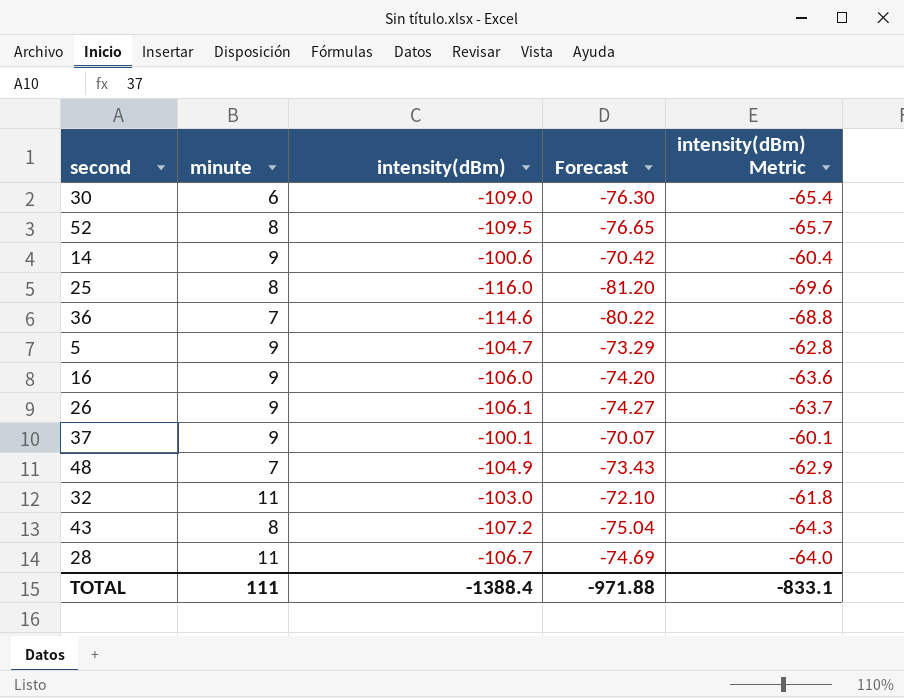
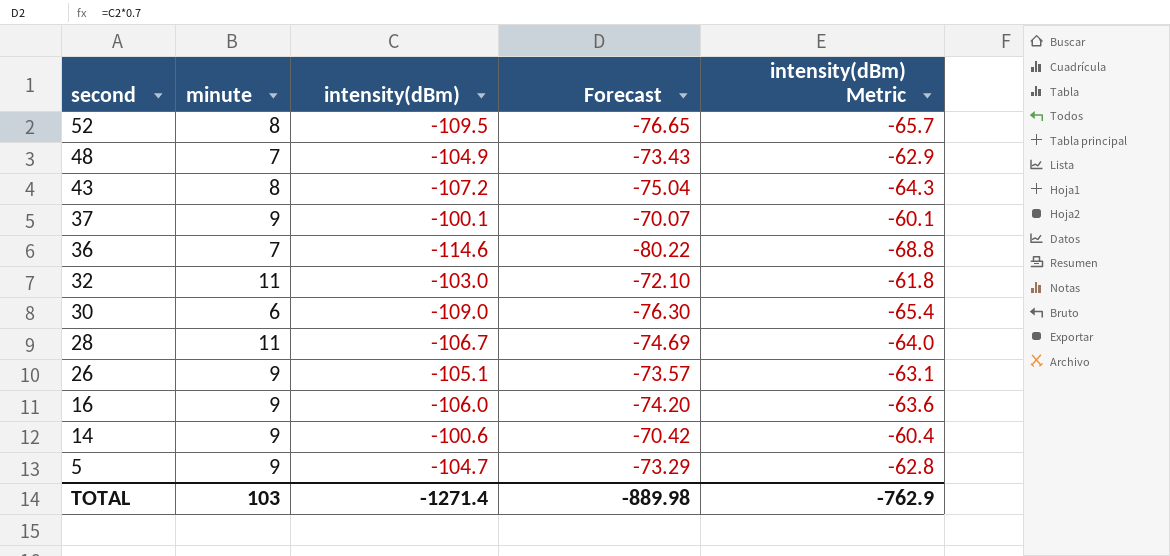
row order: none -> second descending
row 25: 8 | -116.0 | -81.20 | -69.6 -> none
26 | intensity(dBm): -106.1 -> -105.1
26 | Forecast: -74.27 -> -73.57
26 | intensity(dBm) Metric: -63.7 -> -63.1
TOTAL | minute: 111 -> 103
TOTAL | intensity(dBm): -1388.4 -> -1271.4
TOTAL | Forecast: -971.88 -> -889.98
TOTAL | intensity(dBm) Metric: -833.1 -> -762.9

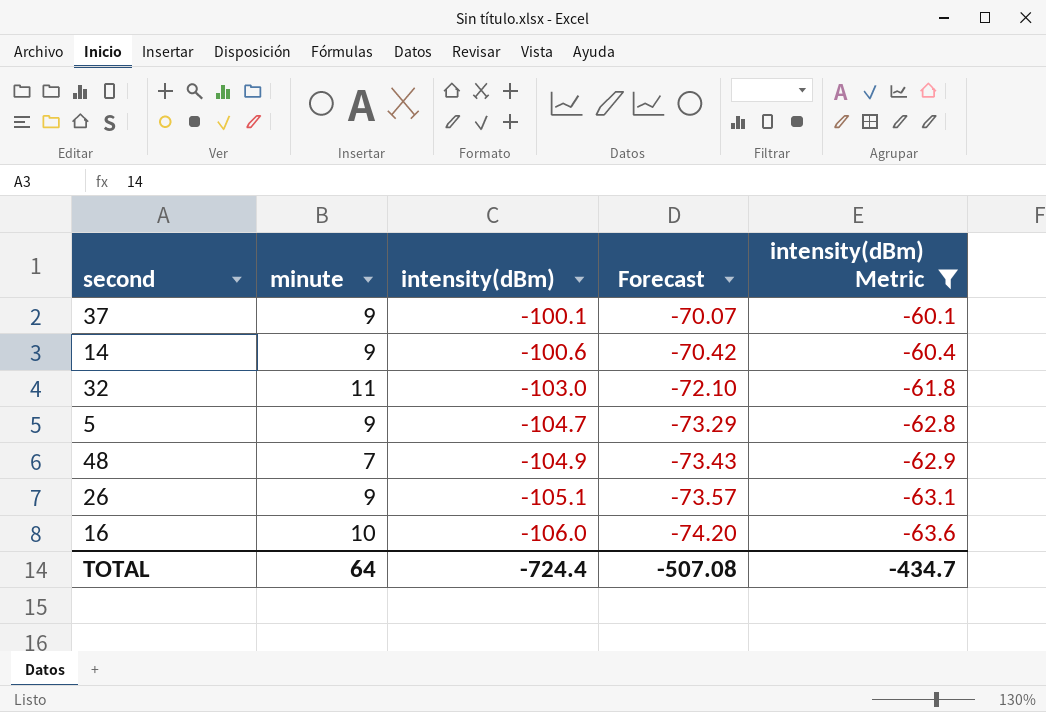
filter: none -> intensity(dBm) Metric >= -63.6
row order: second descending -> intensity(dBm) descending
16 | minute: 9 -> 10
TOTAL | minute: 103 -> 64
TOTAL | intensity(dBm): -1271.4 -> -724.4
TOTAL | Forecast: -889.98 -> -507.08
TOTAL | intensity(dBm) Metric: -762.9 -> -434.7

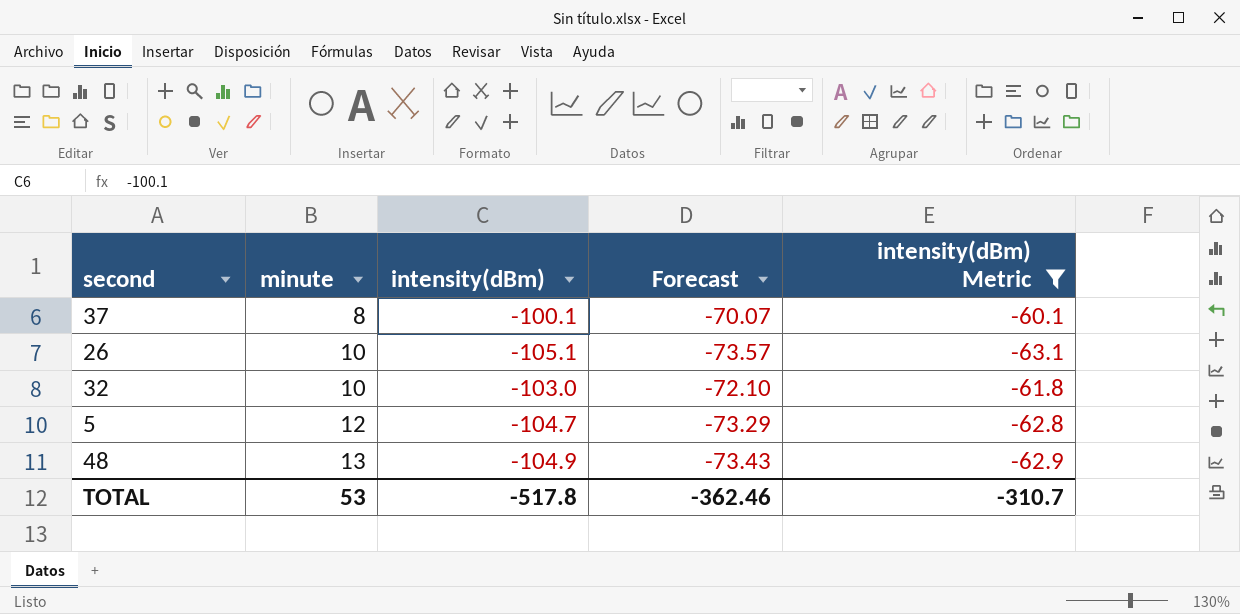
row order: intensity(dBm) descending -> minute ascending
row 14: 9 | -100.6 | -70.42 | -60.4 -> none
row 16: 10 | -106.0 | -74.20 | -63.6 -> none
37 | minute: 9 -> 8
26 | minute: 9 -> 10
32 | minute: 11 -> 10
5 | minute: 9 -> 12
48 | minute: 7 -> 13
TOTAL | minute: 64 -> 53
TOTAL | intensity(dBm): -724.4 -> -517.8
TOTAL | Forecast: -507.08 -> -362.46
TOTAL | intensity(dBm) Metric: -434.7 -> -310.7

